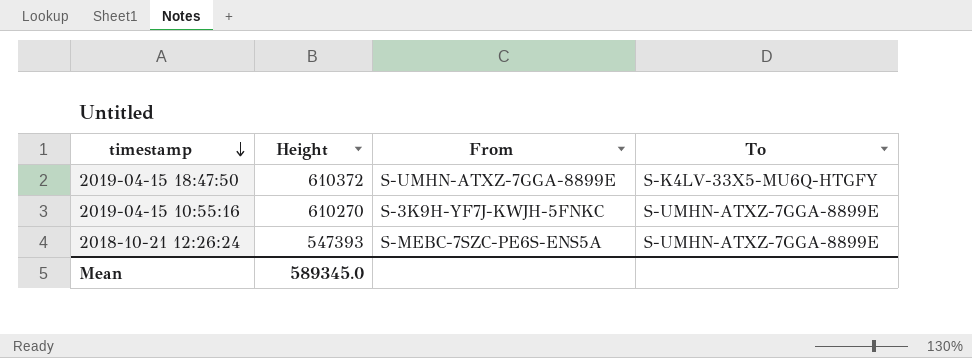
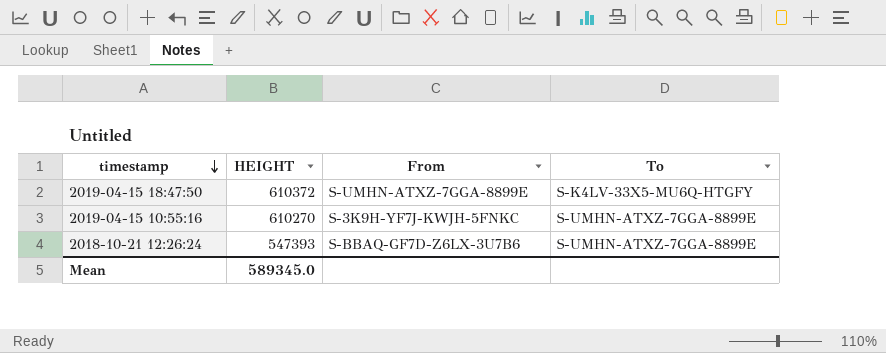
column name: Height -> HEIGHT
2018-10-21 12:26:24 | From: S-MEBC-7SZC-PE6S-ENS5A -> S-BBAQ-GF7D-Z6LX-3U7B6

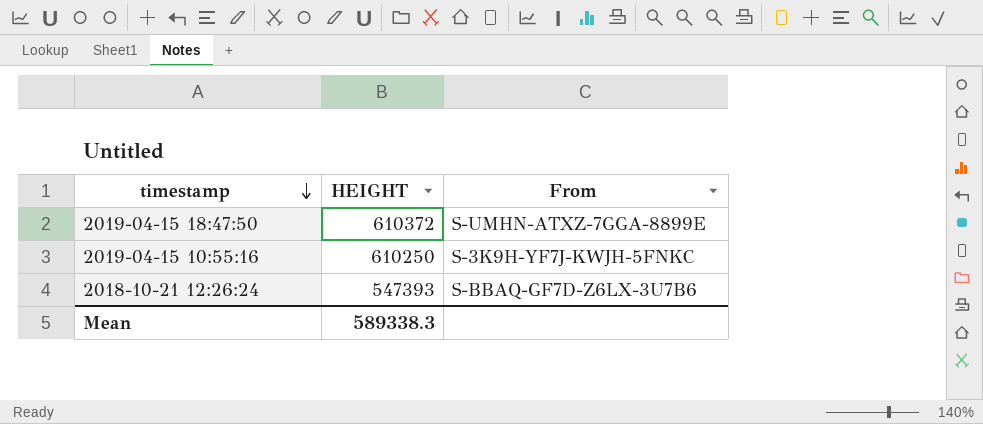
column To | position: 4 -> none
2019-04-15 10:55:16 | HEIGHT: 610270 -> 610250
Mean | HEIGHT: 589345.0 -> 589338.3

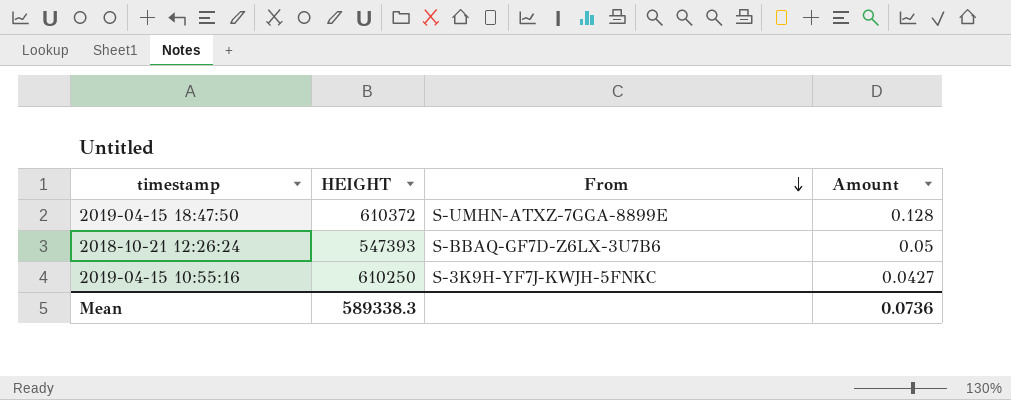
row order: timestamp descending -> From descending
column Amount | position: none -> 4

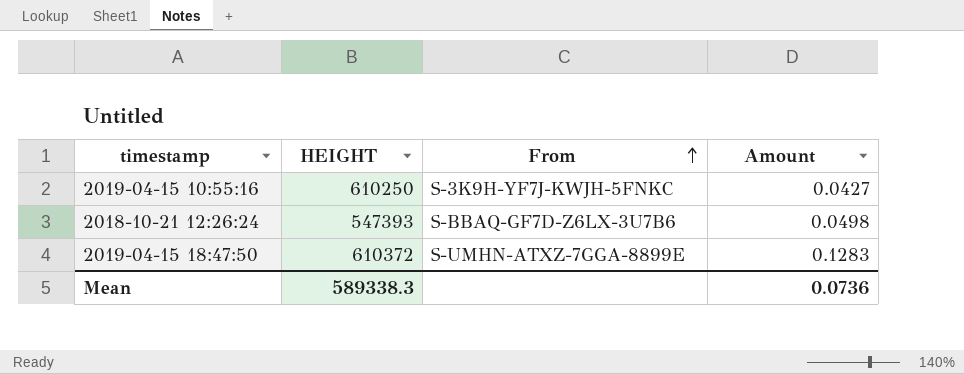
row order: From descending -> From ascending
2018-10-21 12:26:24 | Amount: 0.05 -> 0.0498
2019-04-15 18:47:50 | Amount: 0.128 -> 0.1283

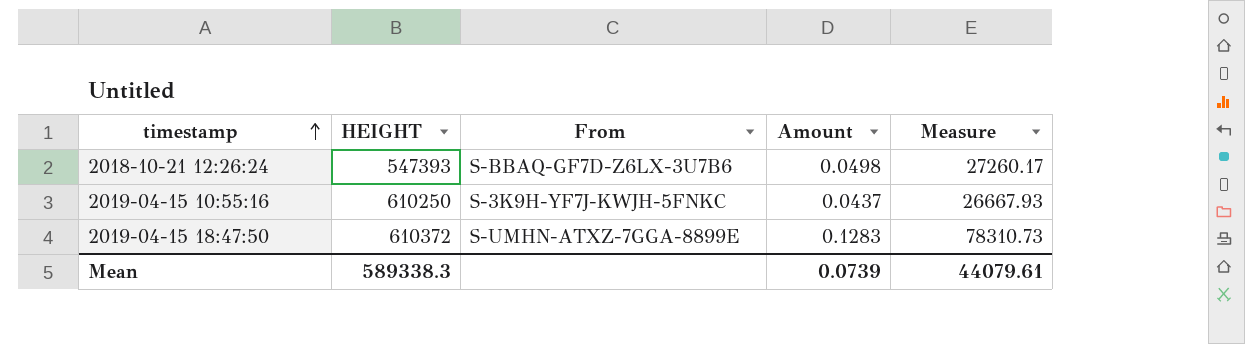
row order: From ascending -> timestamp ascending
column Measure | formula: none -> [HEIGHT] * [Amount]
2019-04-15 10:55:16 | Amount: 0.0427 -> 0.0437
Mean | Amount: 0.0736 -> 0.0739

